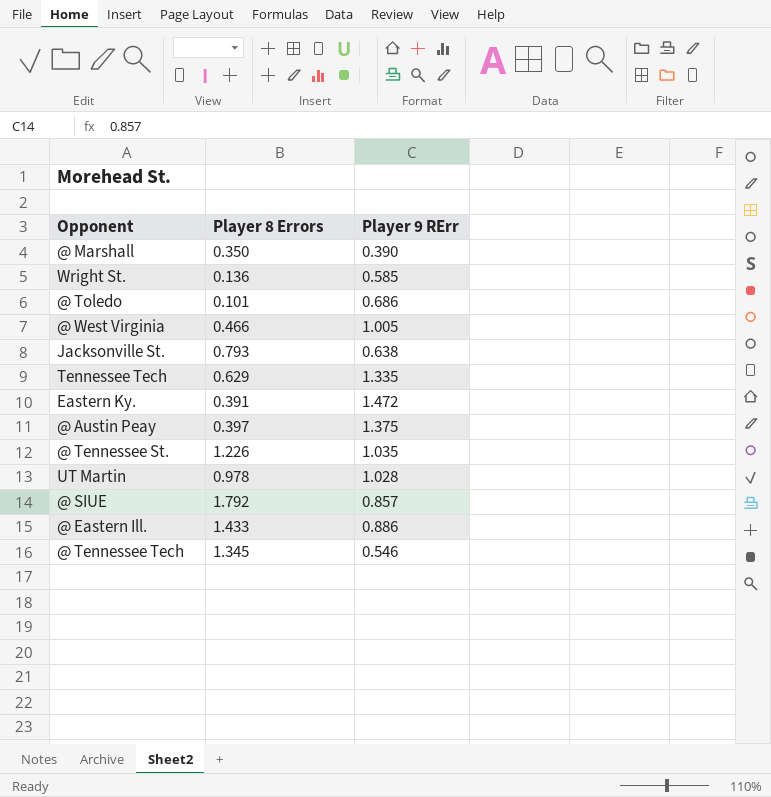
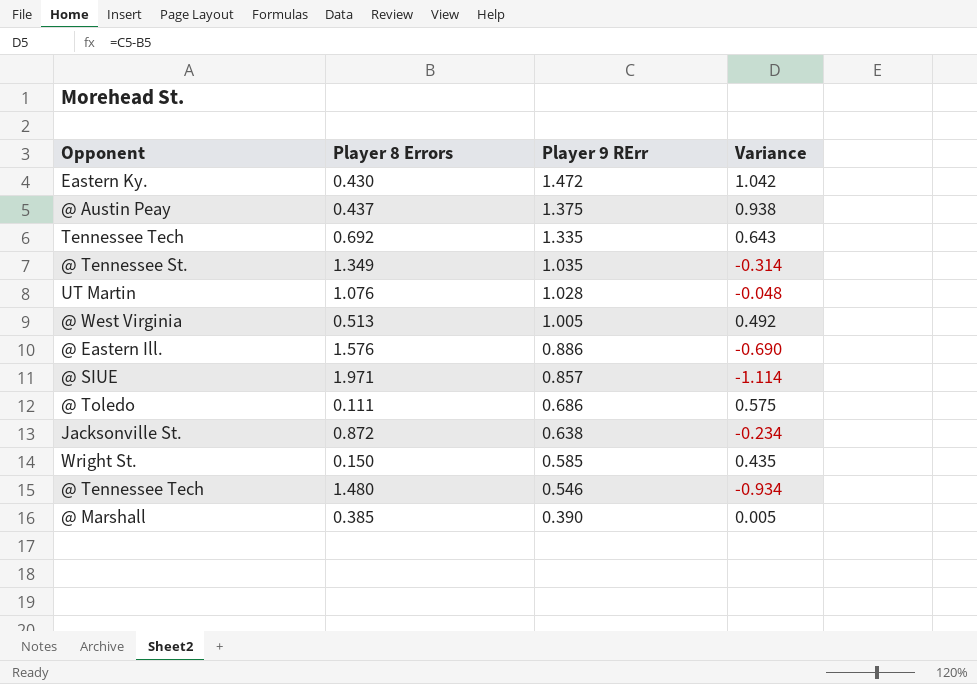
row order: none -> Player 9 RErr descending
column Variance | formula: none -> [Player 9 RErr] - [Player 8 Errors]
Eastern Ky. | Player 8 Errors: 0.391 -> 0.430
@ Austin Peay | Player 8 Errors: 0.397 -> 0.437
Tennessee Tech | Player 8 Errors: 0.629 -> 0.692
@ Tennessee St. | Player 8 Errors: 1.226 -> 1.349
UT Martin | Player 8 Errors: 0.978 -> 1.076
@ West Virginia | Player 8 Errors: 0.466 -> 0.513
@ Eastern Ill. | Player 8 Errors: 1.433 -> 1.576
@ SIUE | Player 8 Errors: 1.792 -> 1.971
@ Toledo | Player 8 Errors: 0.101 -> 0.111
Jacksonville St. | Player 8 Errors: 0.793 -> 0.872
Wright St. | Player 8 Errors: 0.136 -> 0.150
@ Tennessee Tech | Player 8 Errors: 1.345 -> 1.480
@ Marshall | Player 8 Errors: 0.350 -> 0.385

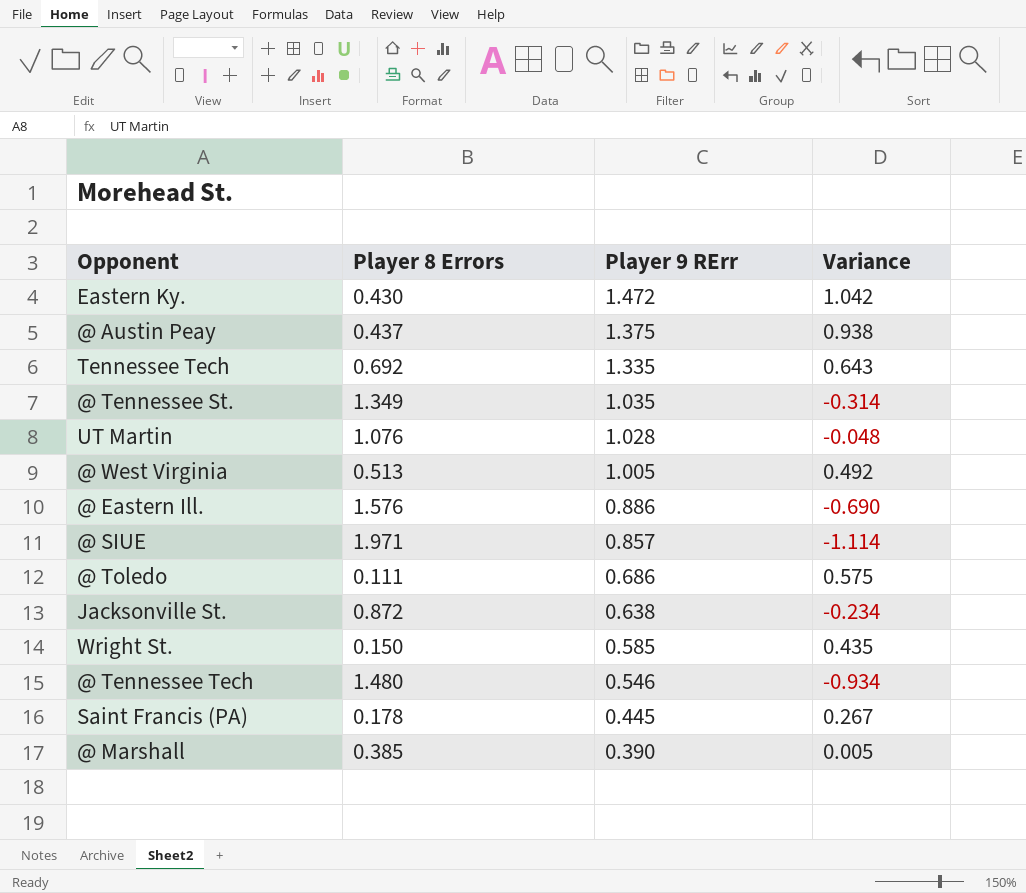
row Saint Francis (PA): none -> 0.178 | 0.445 | 0.267

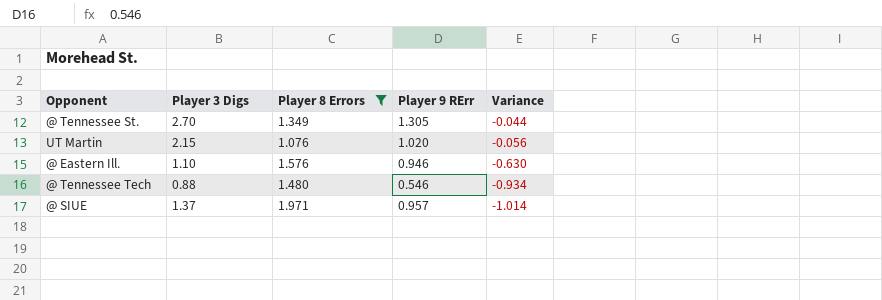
filter: none -> Player 8 Errors >= 1.076
row order: Player 9 RErr descending -> Variance descending
column Player 3 Digs | position: none -> 2
@ Tennessee St. | Player 9 RErr: 1.035 -> 1.305
@ Tennessee St. | Variance: -0.314 -> -0.044
UT Martin | Player 9 RErr: 1.028 -> 1.020
UT Martin | Variance: -0.048 -> -0.056
@ Eastern Ill. | Player 9 RErr: 0.886 -> 0.946
@ Eastern Ill. | Variance: -0.690 -> -0.630
@ SIUE | Player 9 RErr: 0.857 -> 0.957
@ SIUE | Variance: -1.114 -> -1.014

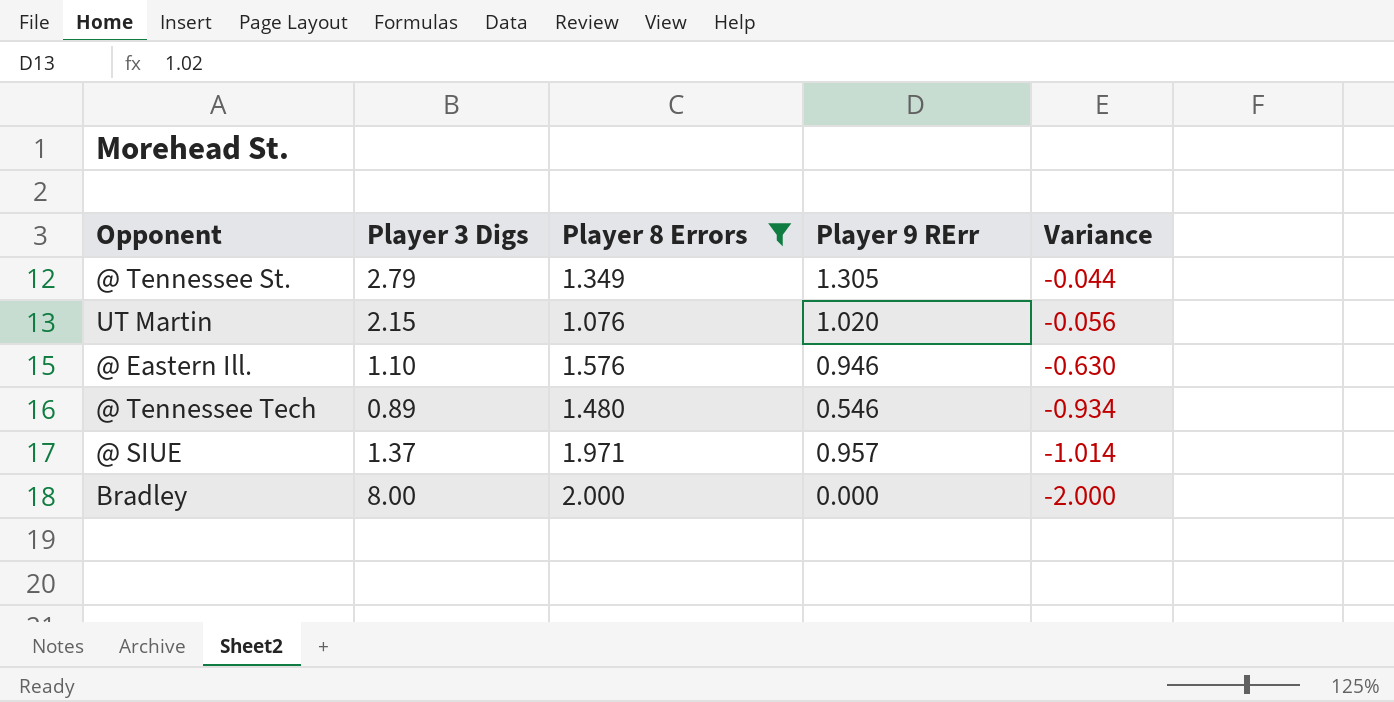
@ Tennessee St. | Player 3 Digs: 2.70 -> 2.79
@ Tennessee Tech | Player 3 Digs: 0.88 -> 0.89
row Bradley: none -> 8.00 | 2.000 | 0.000 | -2.000

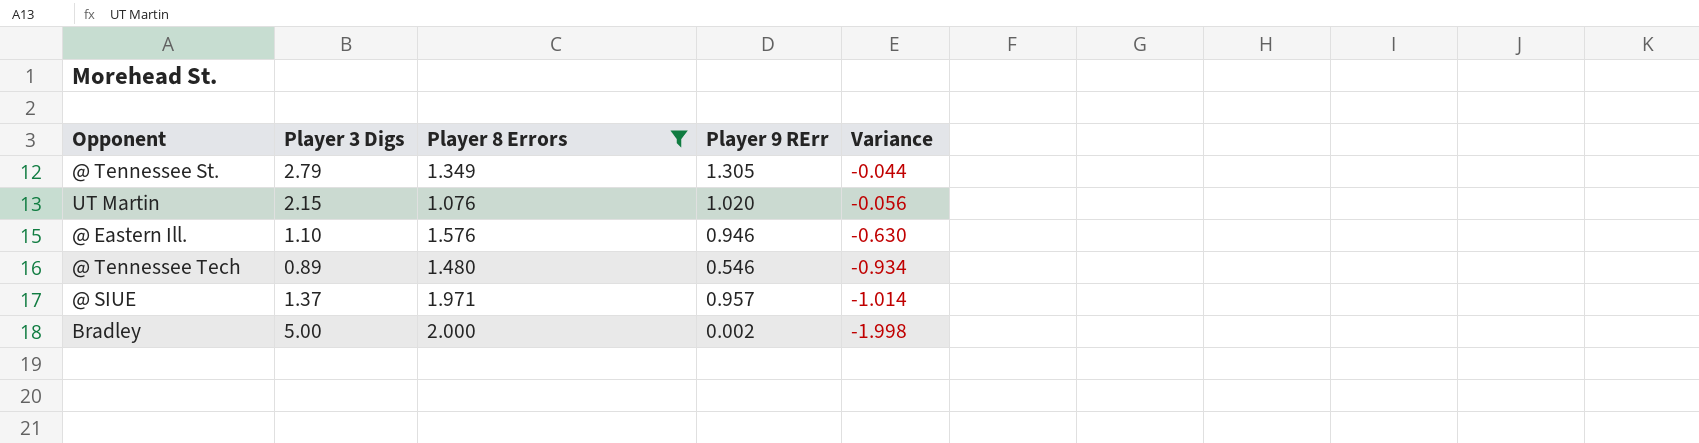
Bradley | Player 3 Digs: 8.00 -> 5.00
Bradley | Player 9 RErr: 0.000 -> 0.002
Bradley | Variance: -2.000 -> -1.998

